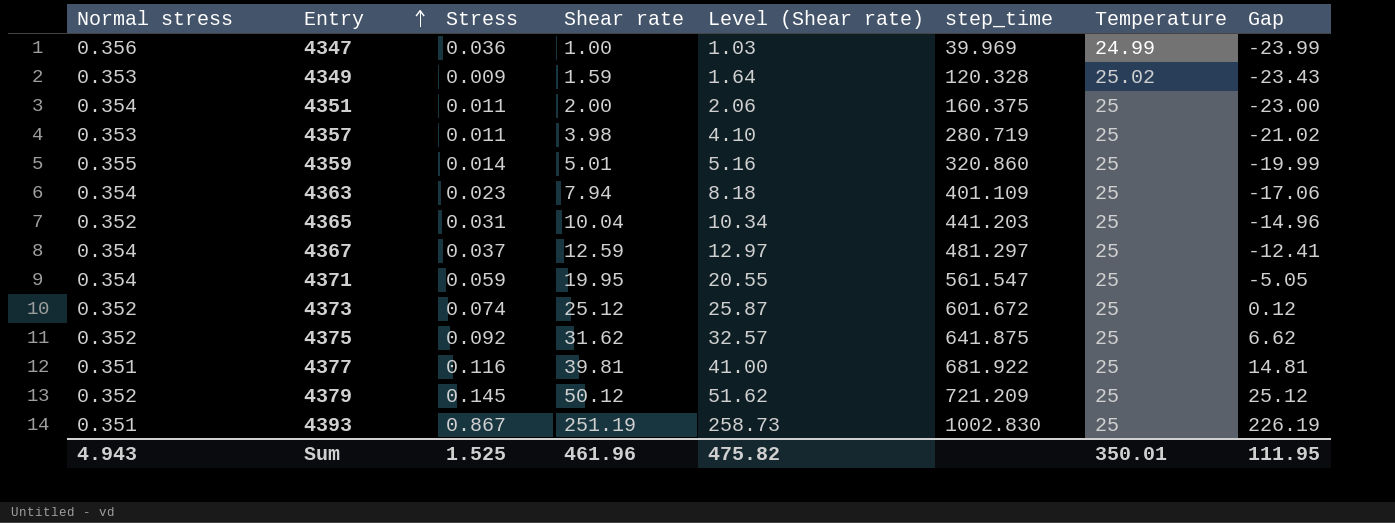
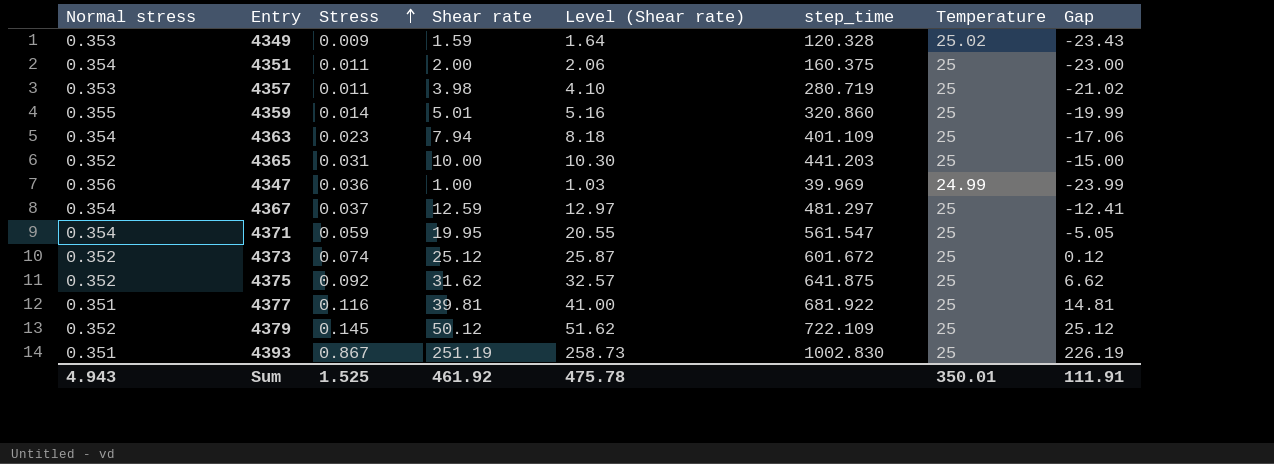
row order: Entry ascending -> Stress ascending
4365 | Shear rate: 10.04 -> 10.00
4365 | Level (Shear rate): 10.34 -> 10.30
4365 | Gap: -14.96 -> -15.00
4379 | step_time: 721.209 -> 722.109
Sum | Shear rate: 461.96 -> 461.92
Sum | Level (Shear rate): 475.82 -> 475.78
Sum | Gap: 111.95 -> 111.91

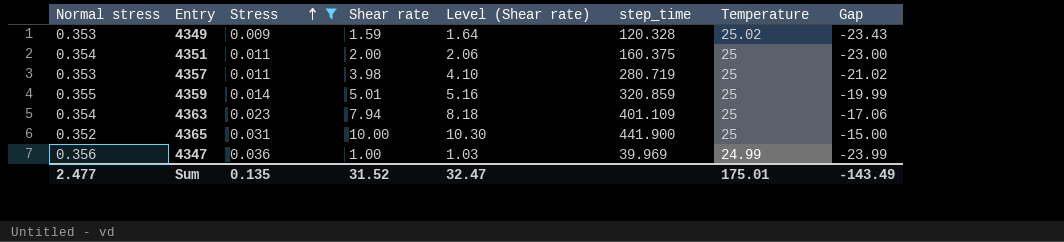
filter: none -> Stress <= 0.036
4359 | step_time: 320.860 -> 320.859
4365 | step_time: 441.203 -> 441.900
Sum | Normal stress: 4.943 -> 2.477
Sum | Stress: 1.525 -> 0.135
Sum | Shear rate: 461.92 -> 31.52
Sum | Level (Shear rate): 475.78 -> 32.47
Sum | Temperature: 350.01 -> 175.01
Sum | Gap: 111.91 -> -143.49

